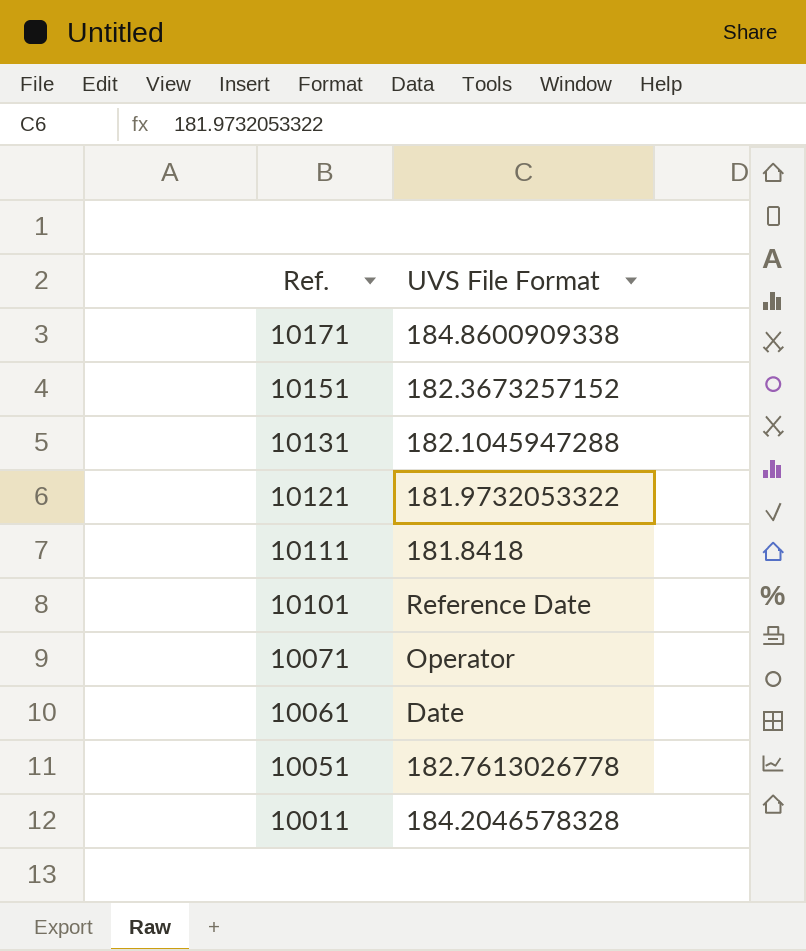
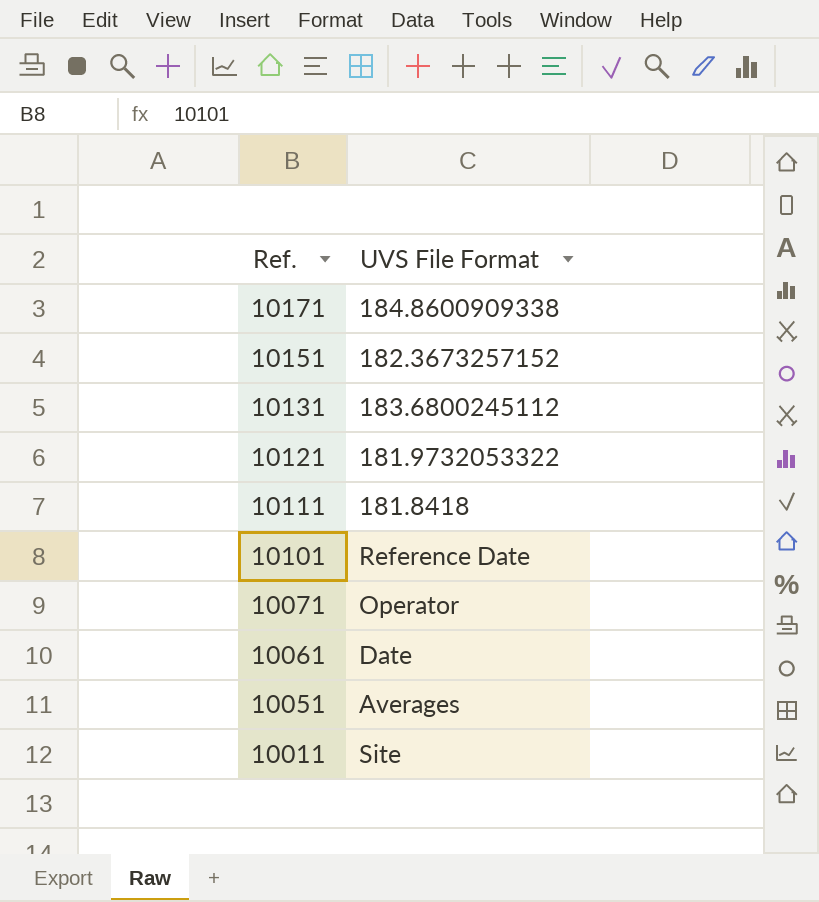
10131 | UVS File Format: 182.1045947288 -> 183.6800245112
10051 | UVS File Format: 182.7613026778 -> Averages
10011 | UVS File Format: 184.2046578328 -> Site

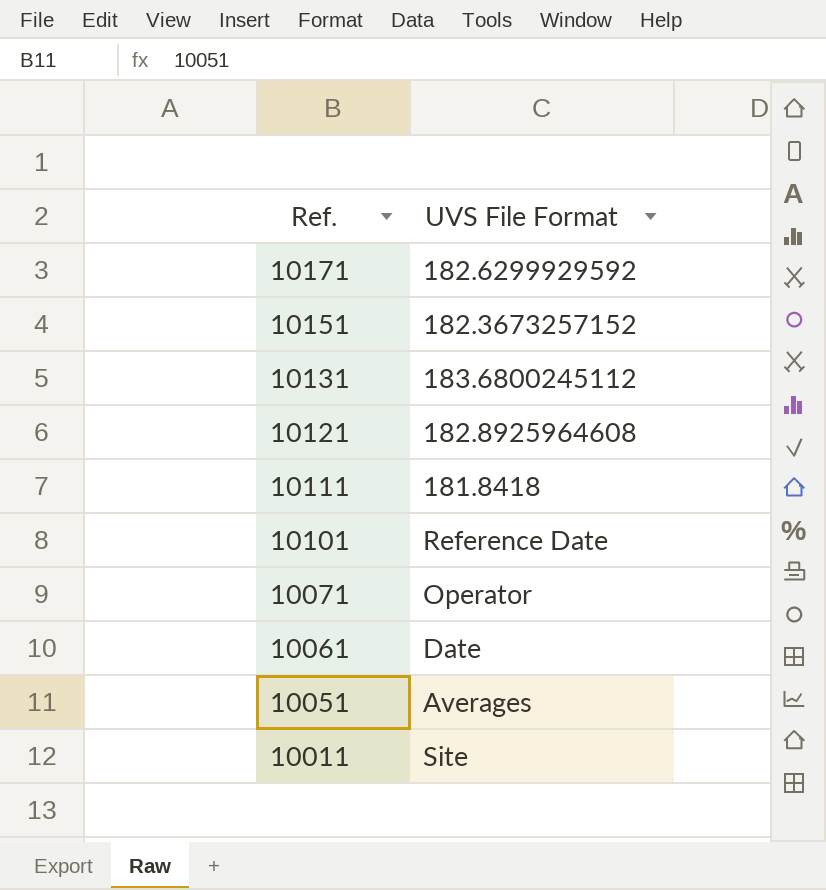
10171 | UVS File Format: 184.8600909338 -> 182.6299929592
10121 | UVS File Format: 181.9732053322 -> 182.8925964608

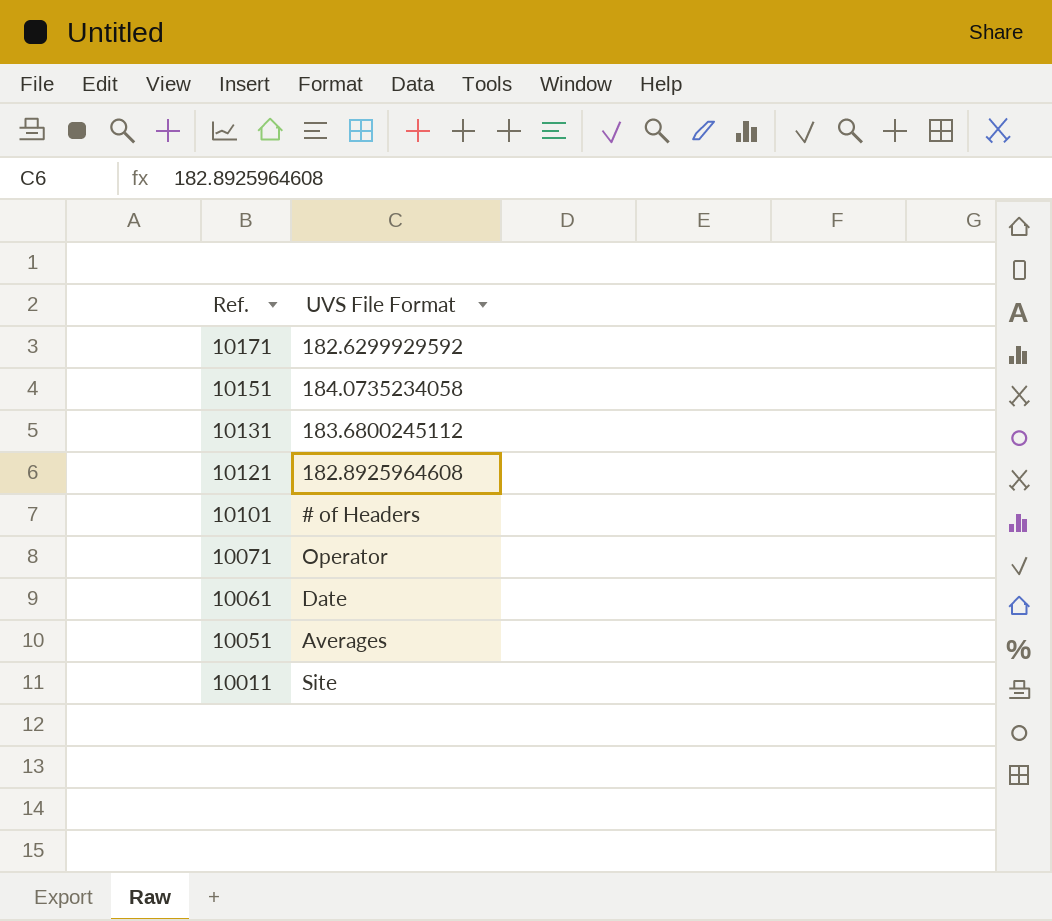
row 10111: 181.8418 -> none
10151 | UVS File Format: 182.3673257152 -> 184.0735234058
10101 | UVS File Format: Reference Date -> # of Headers

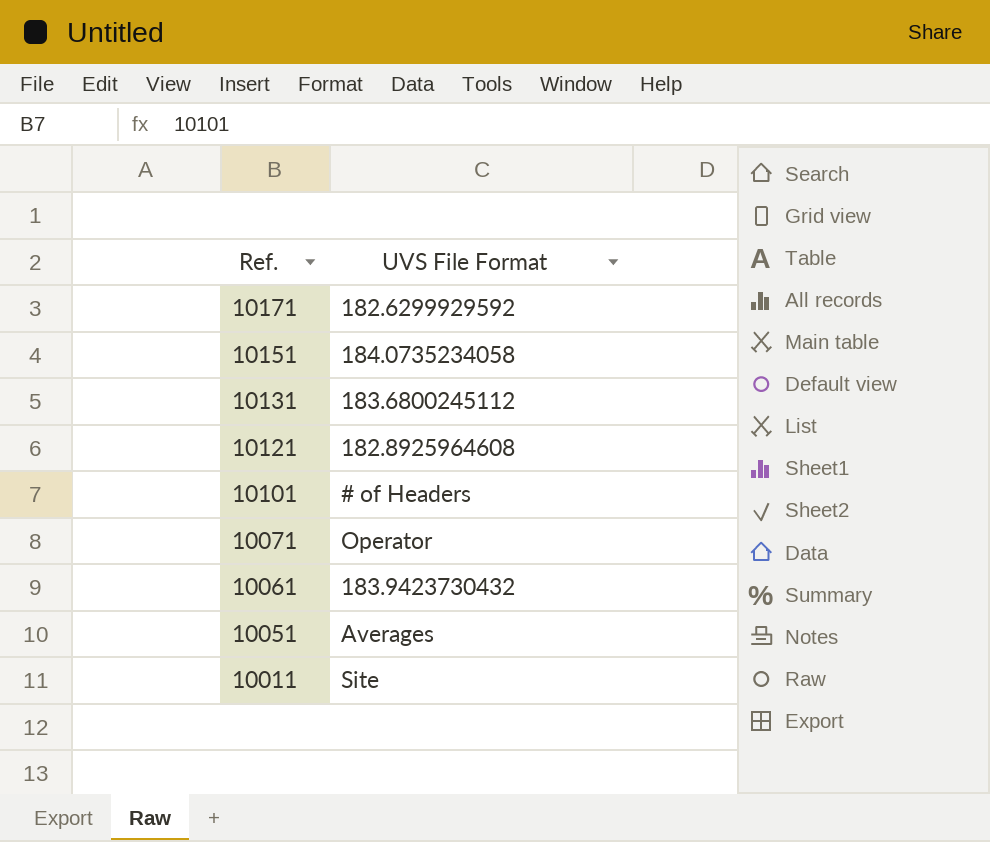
10061 | UVS File Format: Date -> 183.9423730432

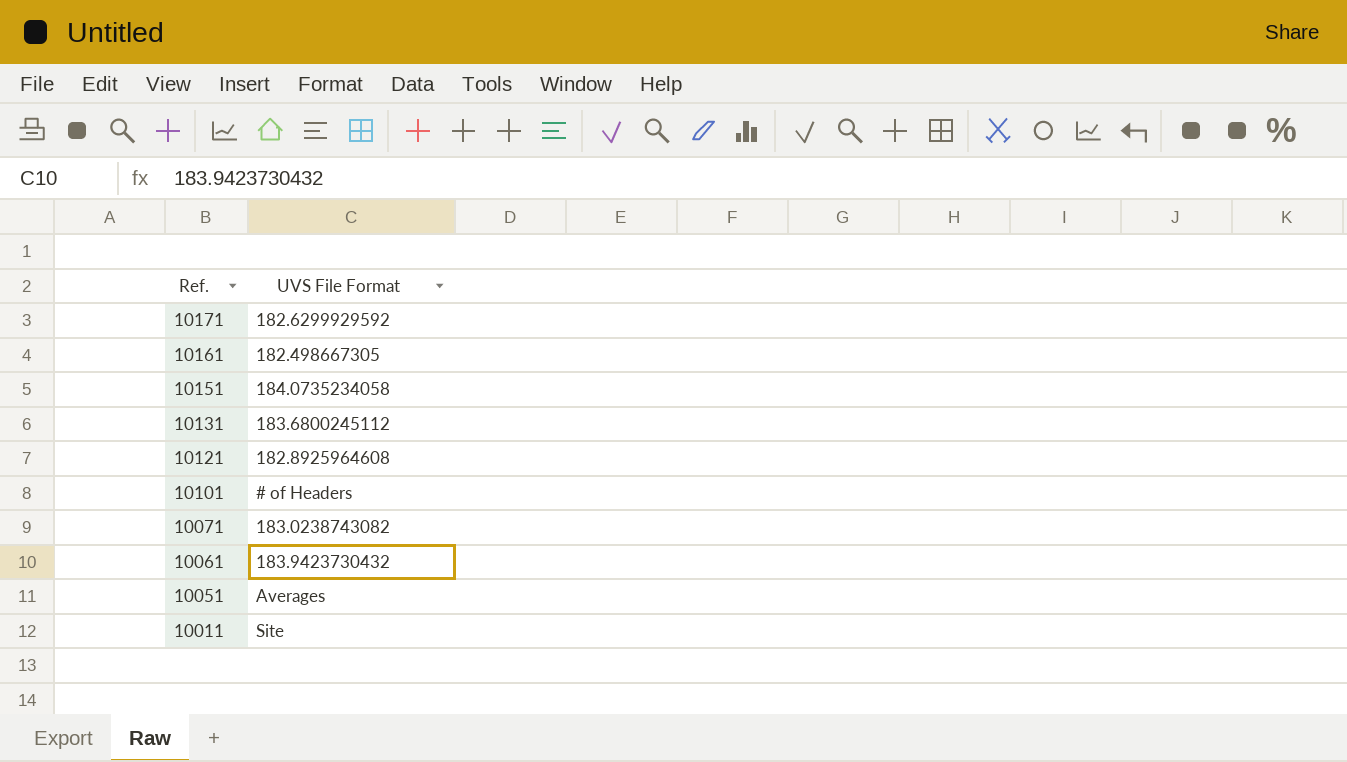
row 10161: none -> 182.498667305
10071 | UVS File Format: Operator -> 183.0238743082

